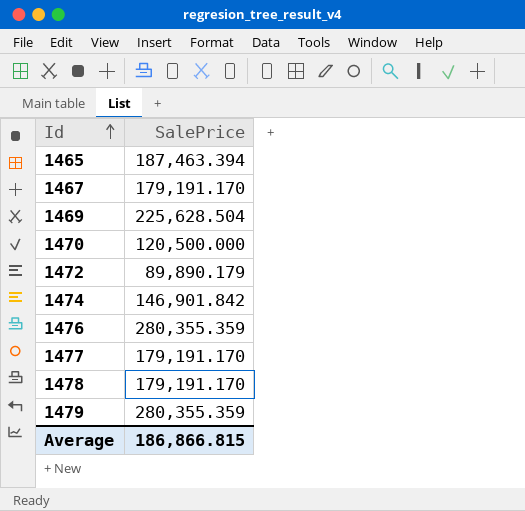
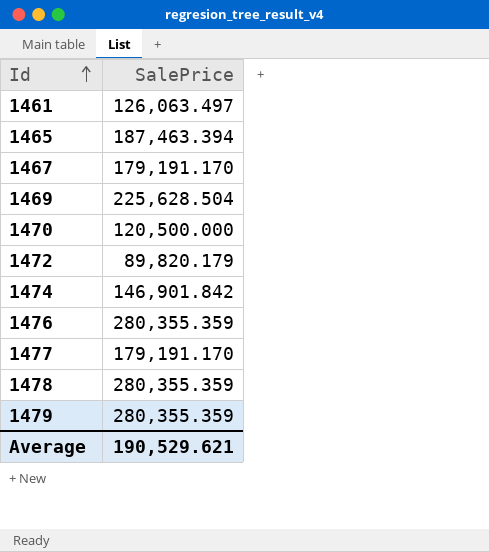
row 1461: none -> 126,063.497
1472 | SalePrice: 89,890.179 -> 89,820.179
1478 | SalePrice: 179,191.170 -> 280,355.359
Average | SalePrice: 186,866.815 -> 190,529.621

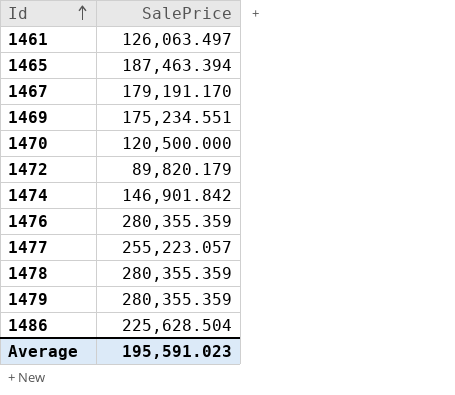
1469 | SalePrice: 225,628.504 -> 175,234.551
1477 | SalePrice: 179,191.170 -> 255,223.057
row 1486: none -> 225,628.504
Average | SalePrice: 190,529.621 -> 195,591.023

